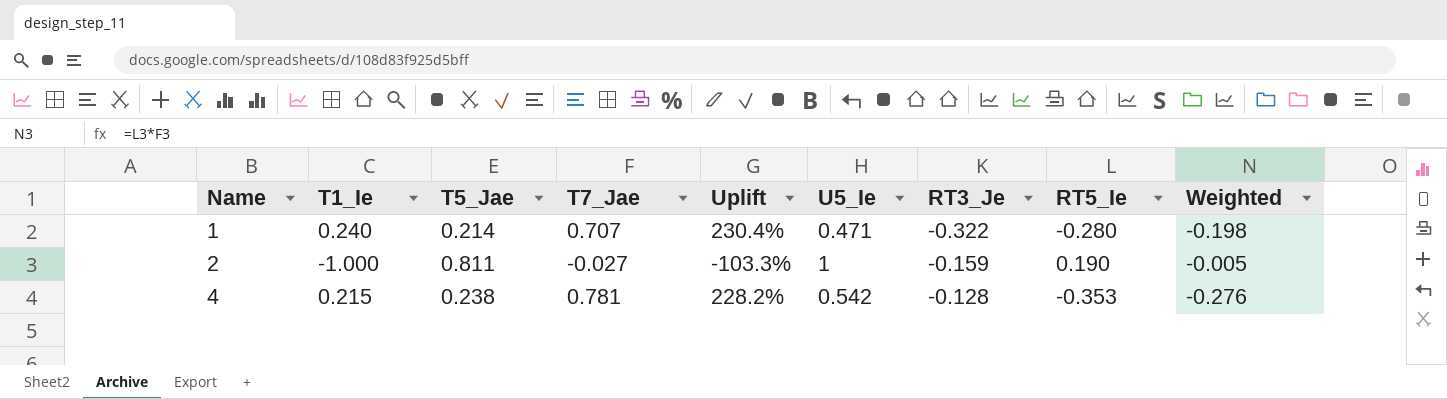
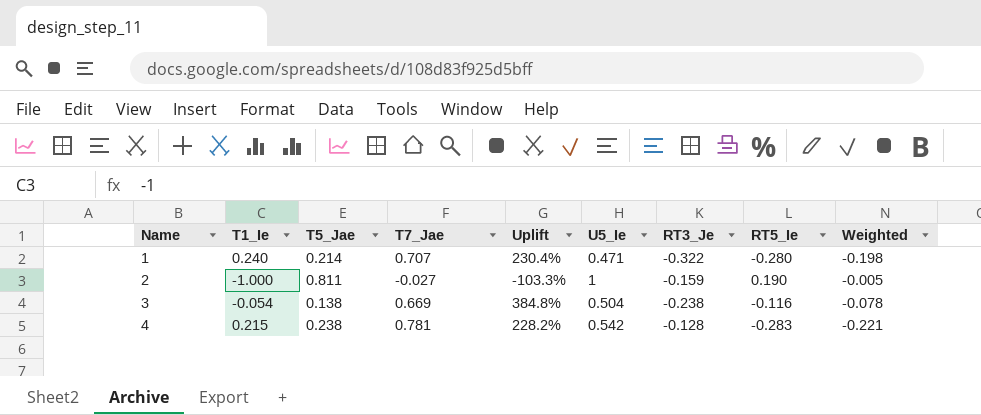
row 3: none -> -0.054 | 0.138 | 0.669 | 384.8% | 0.504 | -0.238 | -0.116 | -0.078
4 | RT5_Ie: -0.353 -> -0.283
4 | Weighted: -0.276 -> -0.221

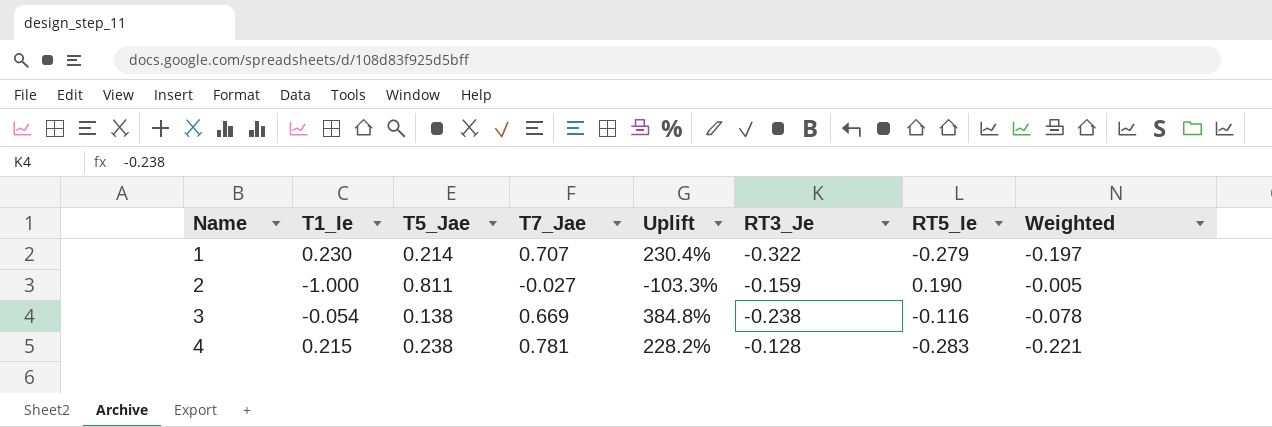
column U5_Ie | position: 6 -> none
1 | T1_Ie: 0.240 -> 0.230
1 | RT5_Ie: -0.280 -> -0.279
1 | Weighted: -0.198 -> -0.197

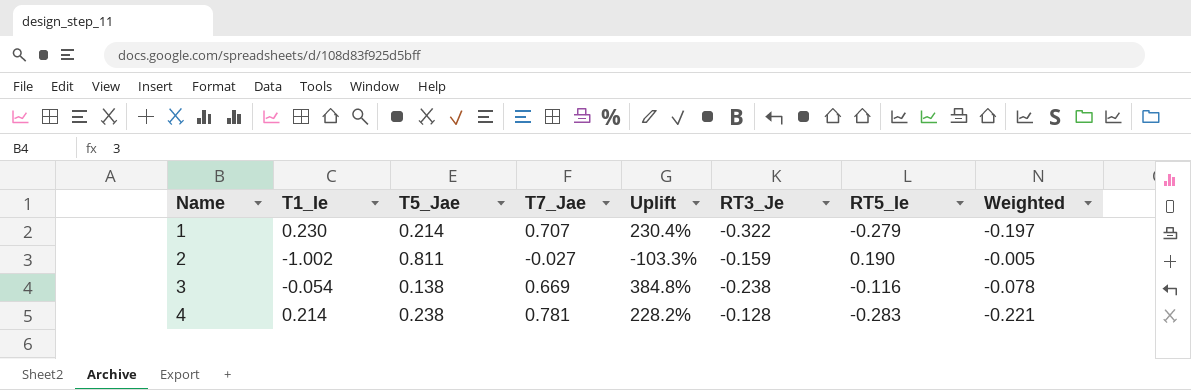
2 | T1_Ie: -1.000 -> -1.002
4 | T1_Ie: 0.215 -> 0.214

